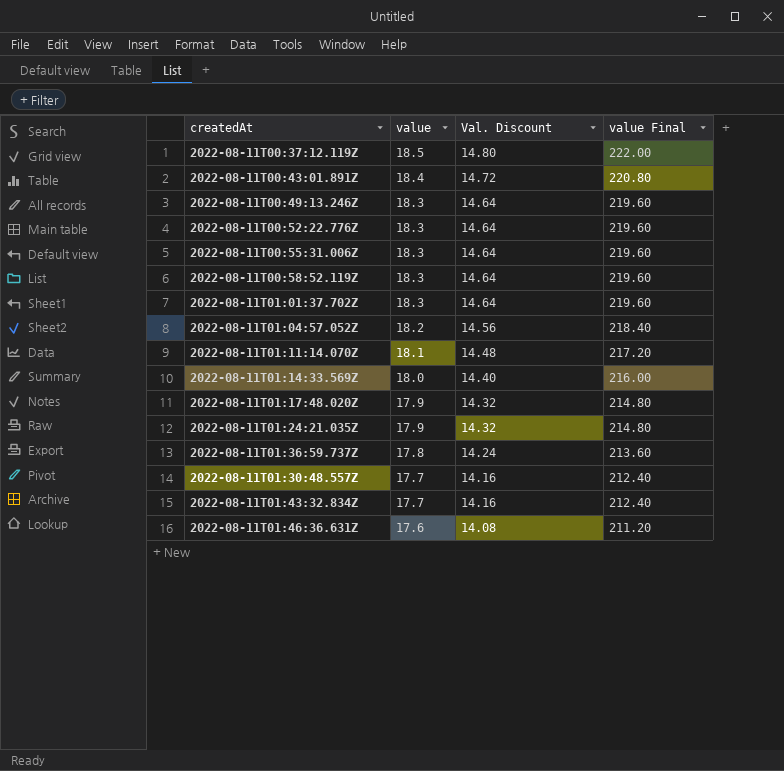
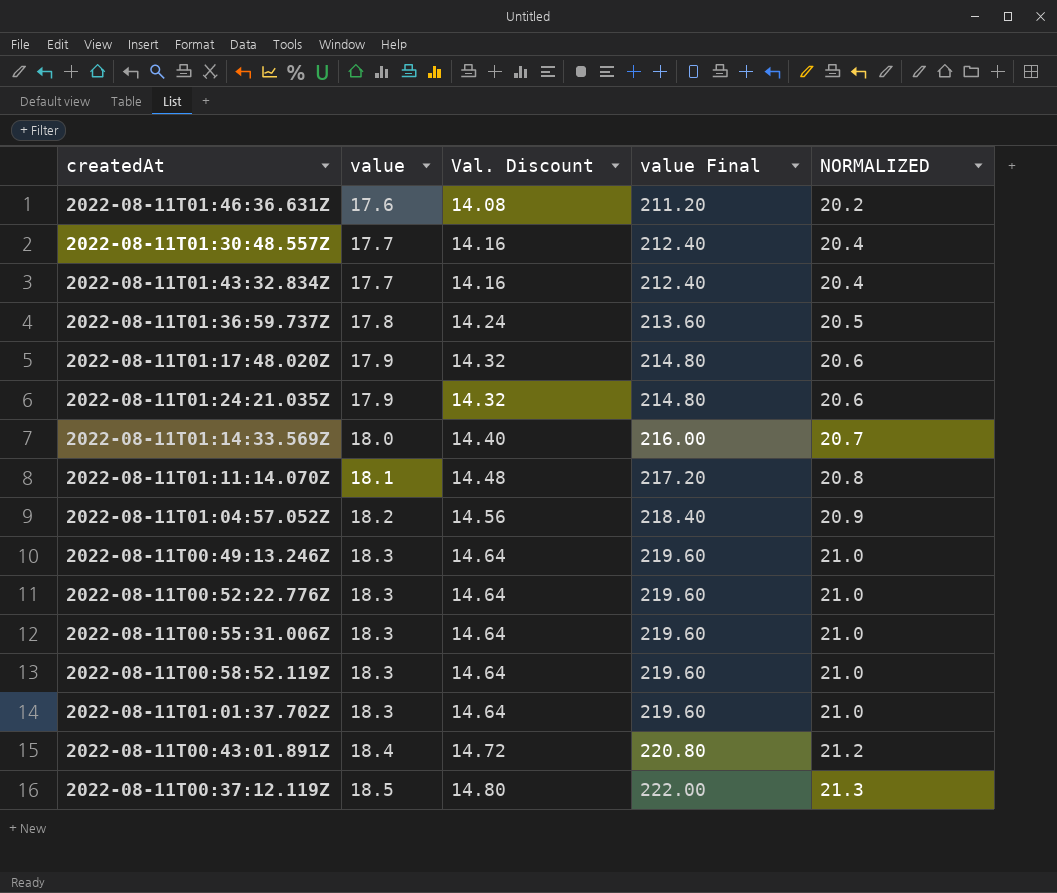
row order: value descending -> value ascending
column NORMALIZED | formula: none -> [value] * 1.15

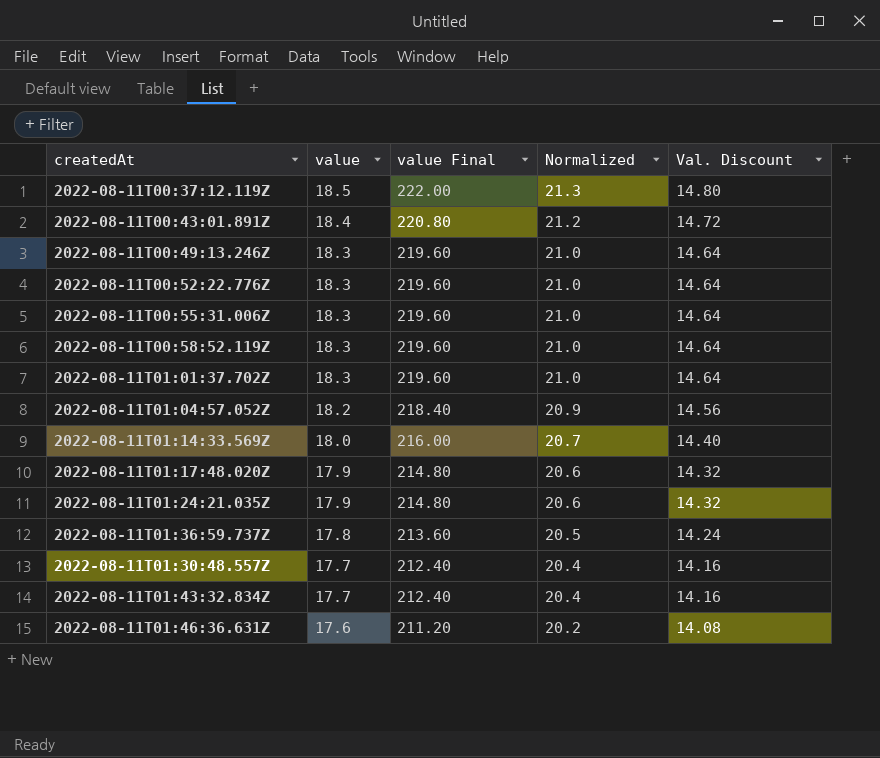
row order: value ascending -> value descending
column name: NORMALIZED -> Normalized
column Val. Discount | position: 3 -> 5
row 2022-08-11T01:11:14.070Z: 18.1 | 14.48 | 217.20 | 20.8 -> none

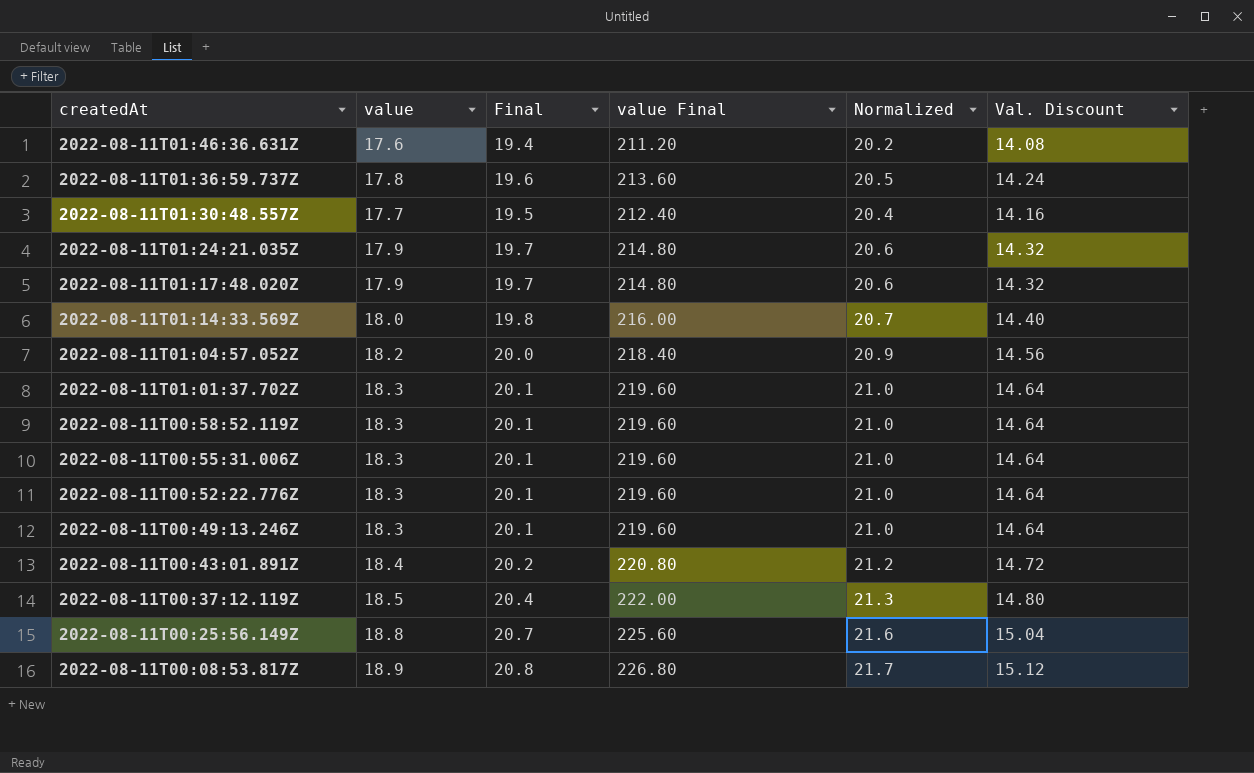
row order: value descending -> createdAt descending
column Final | formula: none -> [value] * 1.1
row 2022-08-11T01:43:32.834Z: 17.7 | 212.40 | 20.4 | 14.16 -> none
row 2022-08-11T00:25:56.149Z: none -> 18.8 | 20.7 | 225.60 | 21.6 | 15.04
row 2022-08-11T00:08:53.817Z: none -> 18.9 | 20.8 | 226.80 | 21.7 | 15.12

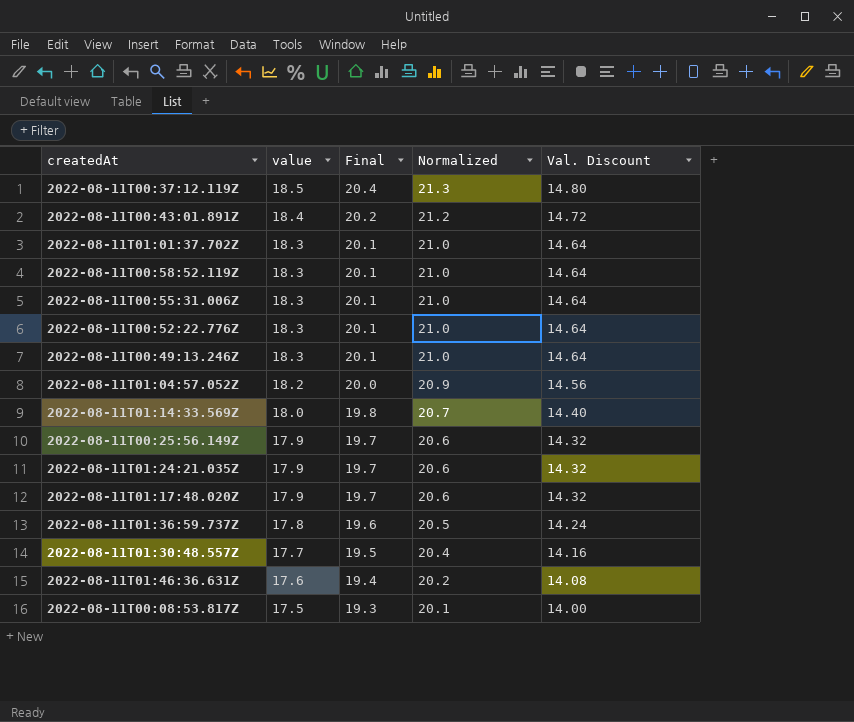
row order: createdAt descending -> value descending
column value Final | formula: [value] * 12 -> none
2022-08-11T00:25:56.149Z | value: 18.8 -> 17.9
2022-08-11T00:25:56.149Z | Final: 20.7 -> 19.7
2022-08-11T00:25:56.149Z | Normalized: 21.6 -> 20.6
2022-08-11T00:25:56.149Z | Val. Discount: 15.04 -> 14.32
2022-08-11T00:08:53.817Z | value: 18.9 -> 17.5
2022-08-11T00:08:53.817Z | Final: 20.8 -> 19.3
2022-08-11T00:08:53.817Z | Normalized: 21.7 -> 20.1
2022-08-11T00:08:53.817Z | Val. Discount: 15.12 -> 14.00

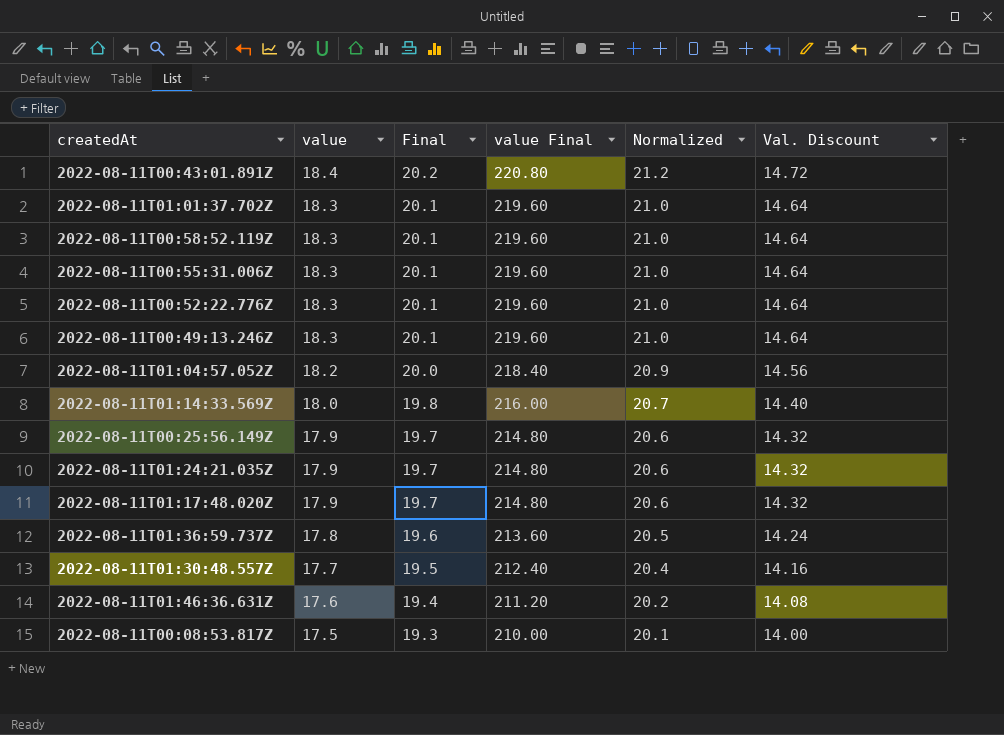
column value Final | formula: none -> [value] * 12
row 2022-08-11T00:37:12.119Z: 18.5 | 20.4 | 21.3 | 14.80 -> none

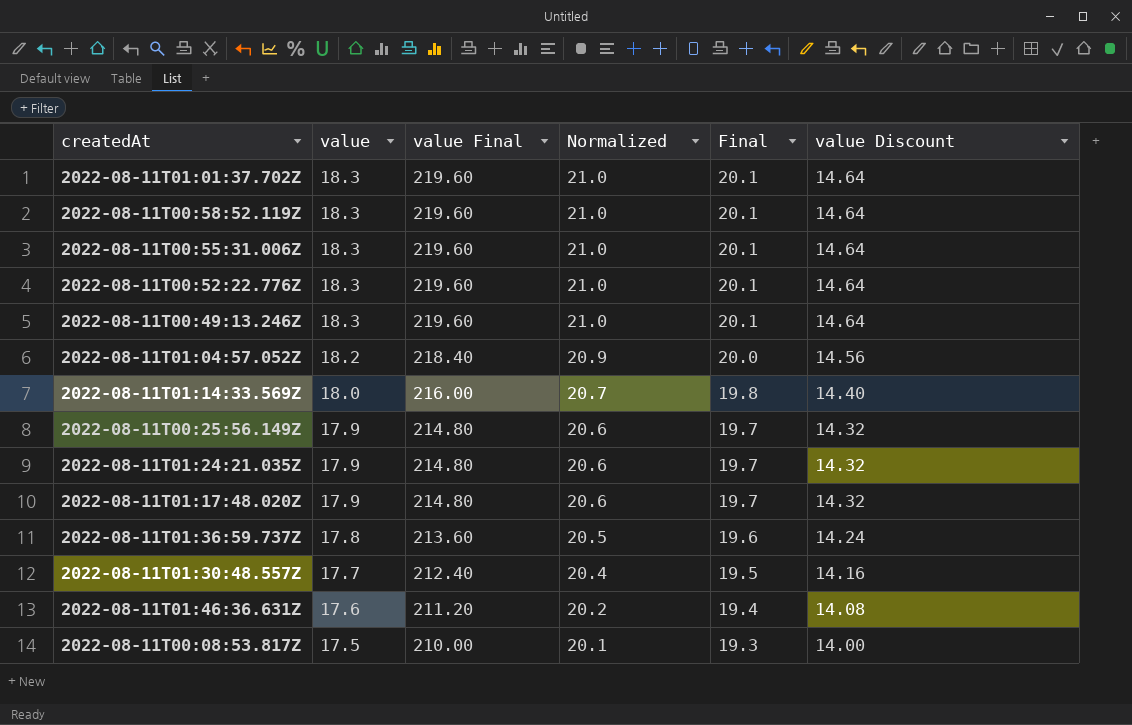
column Final | position: 3 -> 5
column name: Val. Discount -> value Discount
row 2022-08-11T00:43:01.891Z: 18.4 | 20.2 | 220.80 | 21.2 | 14.72 -> none

